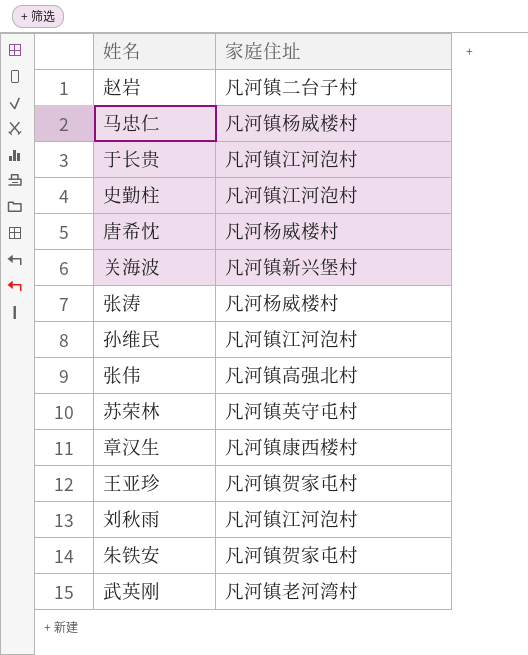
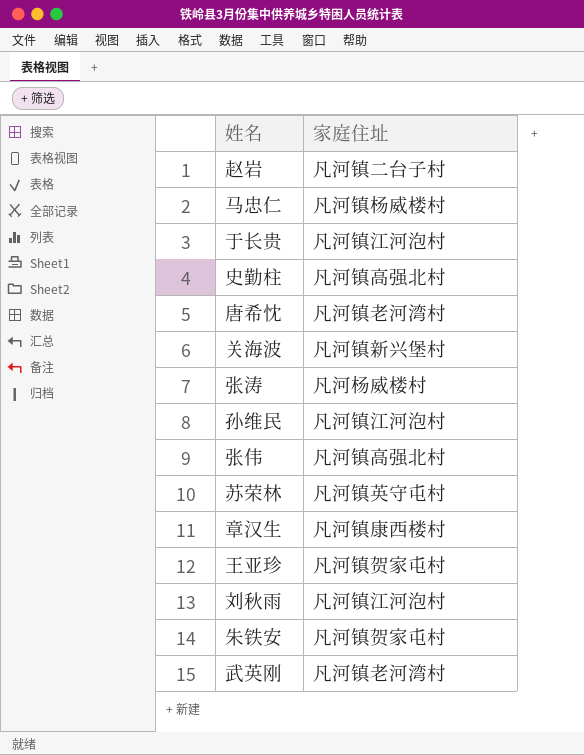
史勤柱 | 家庭住址: 凡河镇江河泡村 -> 凡河镇高强北村
唐希忱 | 家庭住址: 凡河杨威楼村 -> 凡河镇老河湾村

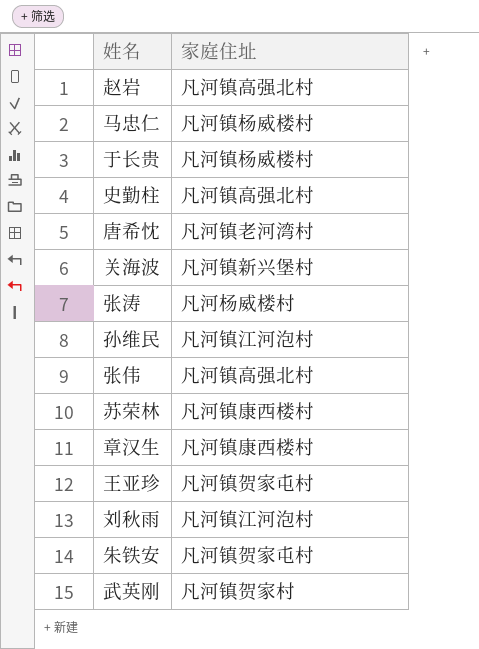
赵岩 | 家庭住址: 凡河镇二台子村 -> 凡河镇高强北村
于长贵 | 家庭住址: 凡河镇江河泡村 -> 凡河镇杨威楼村
苏荣林 | 家庭住址: 凡河镇英守屯村 -> 凡河镇康西楼村
武英刚 | 家庭住址: 凡河镇老河湾村 -> 凡河镇贺家村

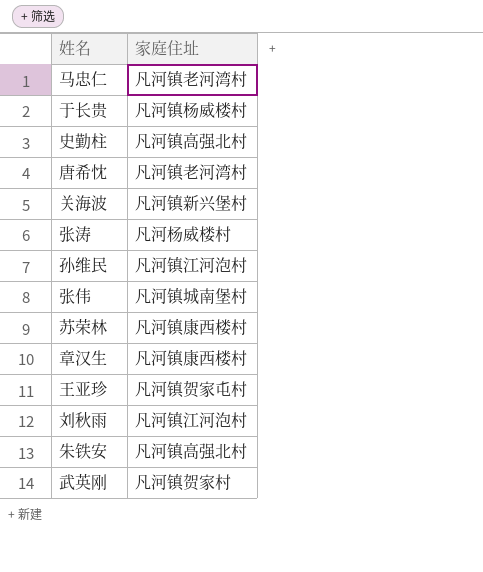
row 赵岩: 凡河镇高强北村 -> none
马忠仁 | 家庭住址: 凡河镇杨威楼村 -> 凡河镇老河湾村
张伟 | 家庭住址: 凡河镇高强北村 -> 凡河镇城南堡村
朱铁安 | 家庭住址: 凡河镇贺家屯村 -> 凡河镇高强北村

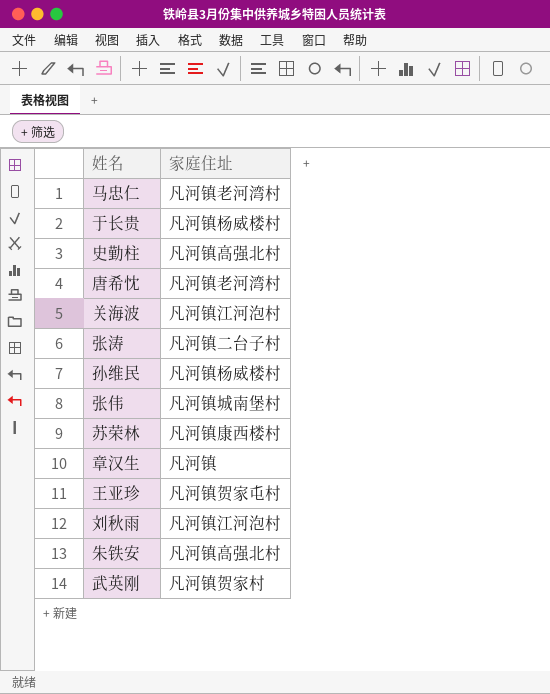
关海波 | 家庭住址: 凡河镇新兴堡村 -> 凡河镇江河泡村
张涛 | 家庭住址: 凡河杨威楼村 -> 凡河镇二台子村
孙维民 | 家庭住址: 凡河镇江河泡村 -> 凡河镇杨威楼村
章汉生 | 家庭住址: 凡河镇康西楼村 -> 凡河镇

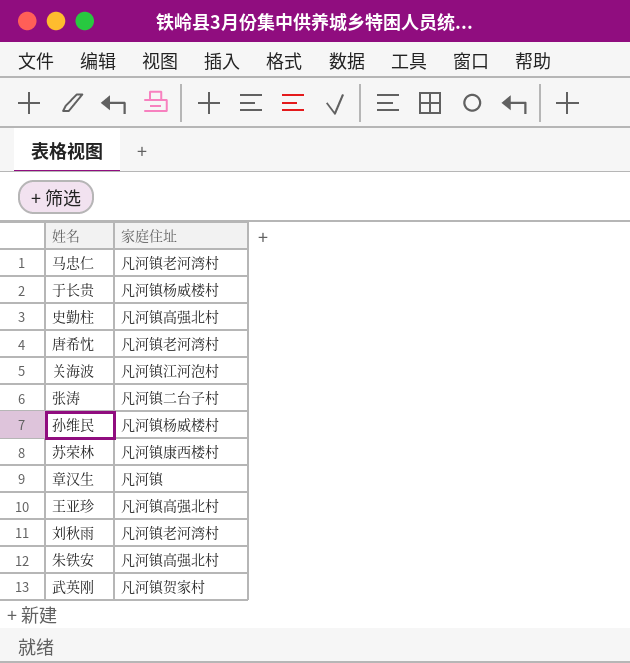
row 张伟: 凡河镇城南堡村 -> none
王亚珍 | 家庭住址: 凡河镇贺家屯村 -> 凡河镇高强北村
刘秋雨 | 家庭住址: 凡河镇江河泡村 -> 凡河镇老河湾村

